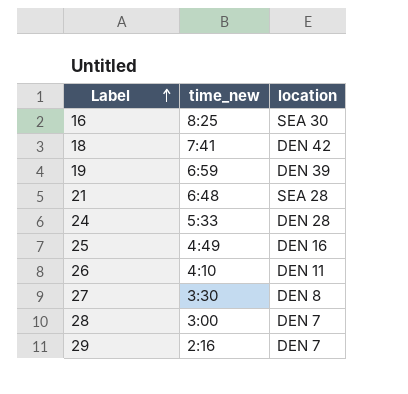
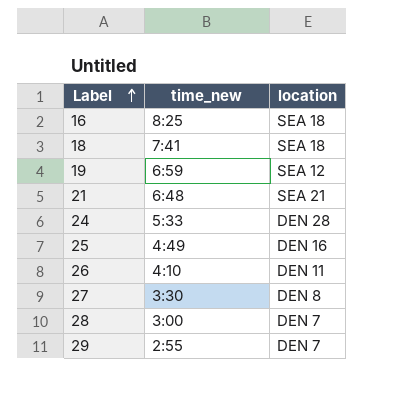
16 | location: SEA 30 -> SEA 18
18 | location: DEN 42 -> SEA 18
19 | location: DEN 39 -> SEA 12
21 | location: SEA 28 -> SEA 21
29 | time_new: 2:16 -> 2:55

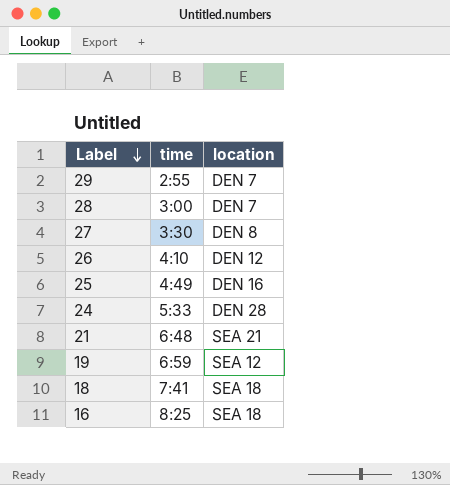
row order: Label ascending -> Label descending
column name: time_new -> time
26 | location: DEN 11 -> DEN 12

